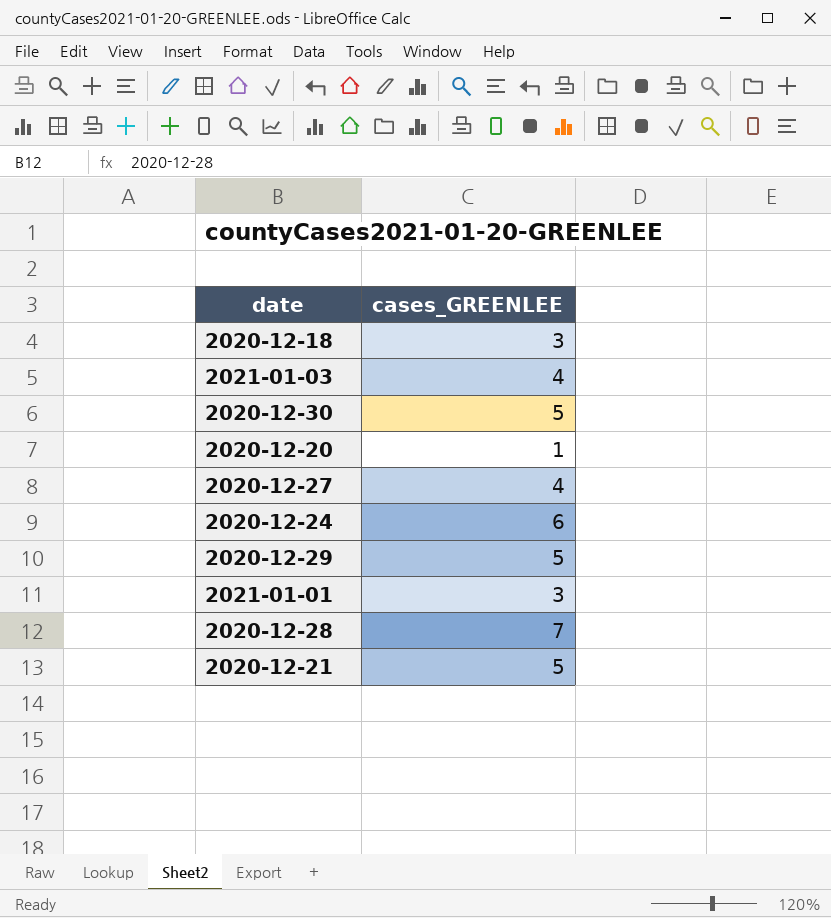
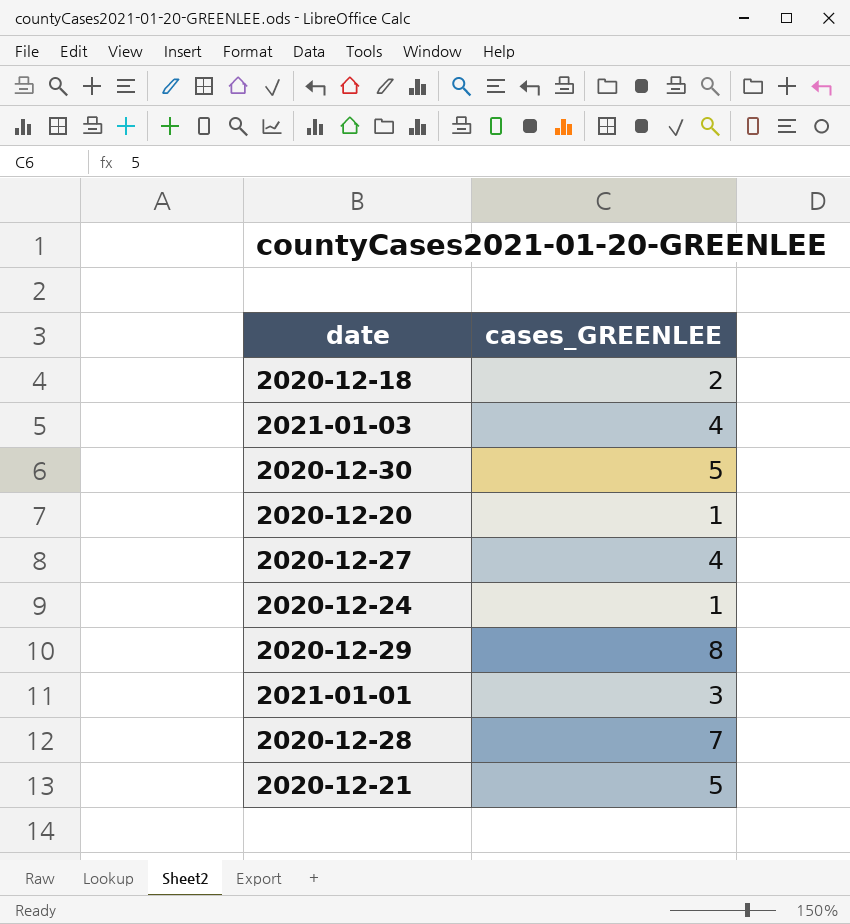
2020-12-18 | cases_GREENLEE: 3 -> 2
2020-12-24 | cases_GREENLEE: 6 -> 1
2020-12-29 | cases_GREENLEE: 5 -> 8

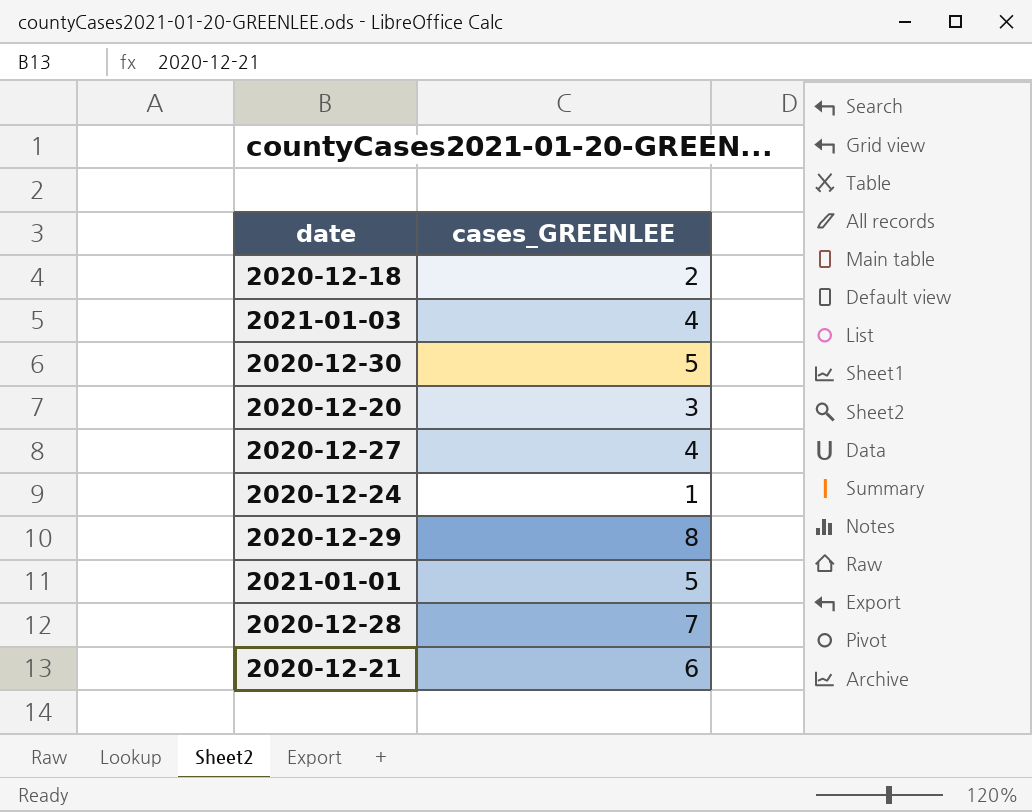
2020-12-20 | cases_GREENLEE: 1 -> 3
2021-01-01 | cases_GREENLEE: 3 -> 5
2020-12-21 | cases_GREENLEE: 5 -> 6

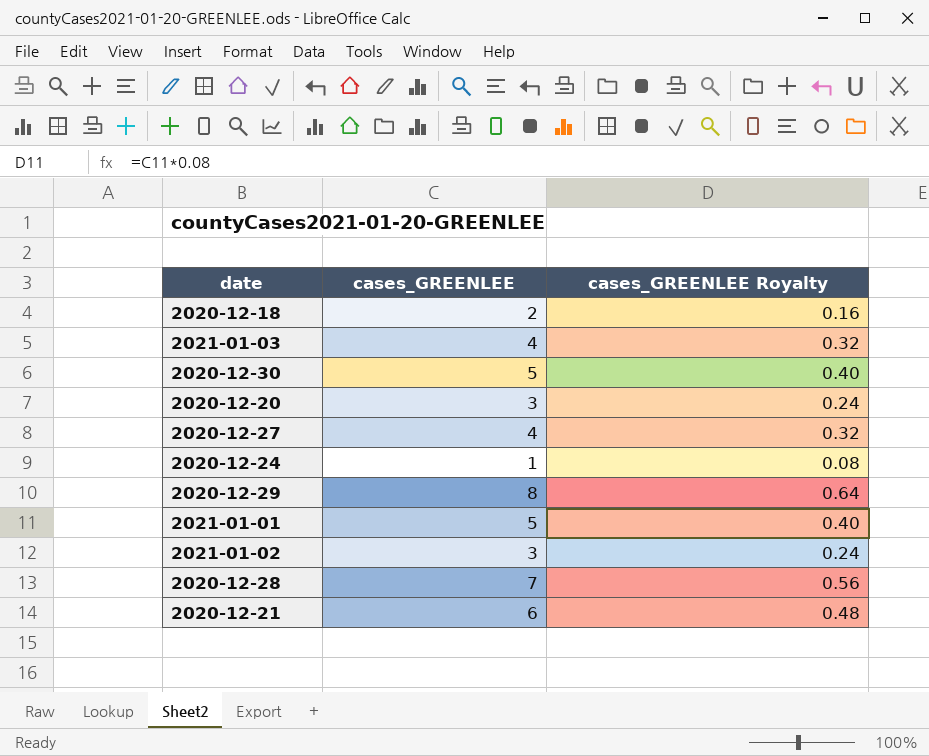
column cases_GREENLEE Royalty | formula: none -> [cases_GREENLEE] * 0.08
row 2021-01-02: none -> 3 | 0.24

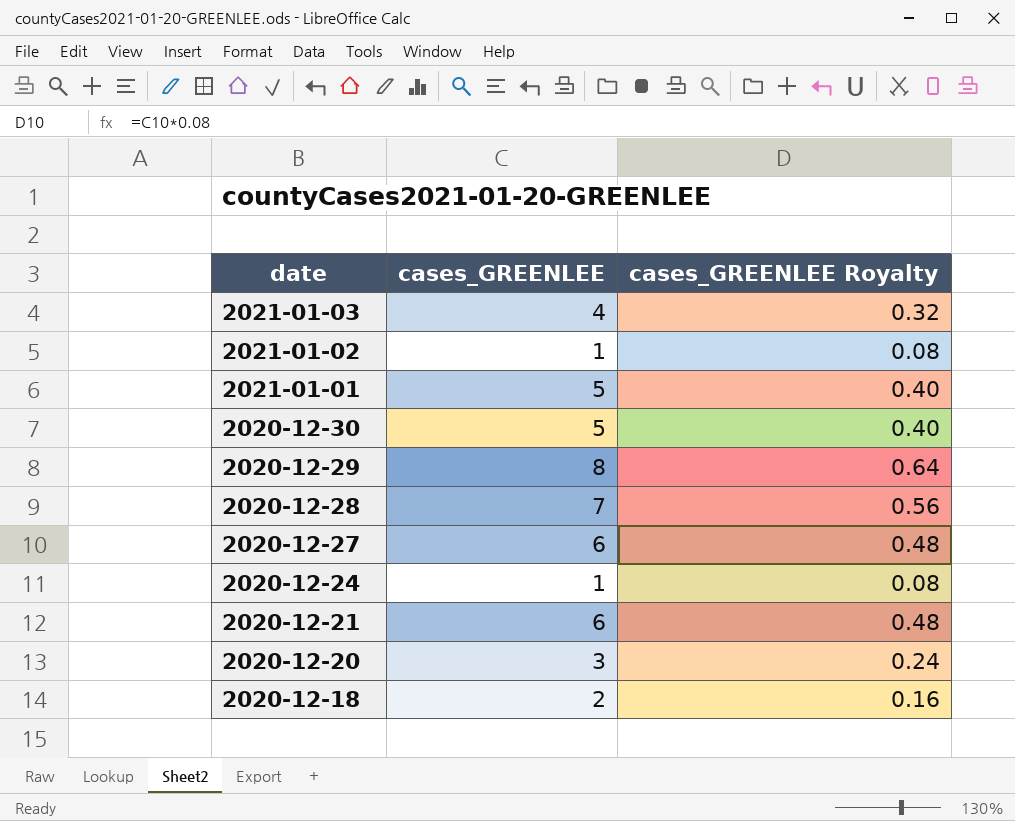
row order: none -> date descending
2021-01-02 | cases_GREENLEE: 3 -> 1
2021-01-02 | cases_GREENLEE Royalty: 0.24 -> 0.08
2020-12-27 | cases_GREENLEE: 4 -> 6
2020-12-27 | cases_GREENLEE Royalty: 0.32 -> 0.48

